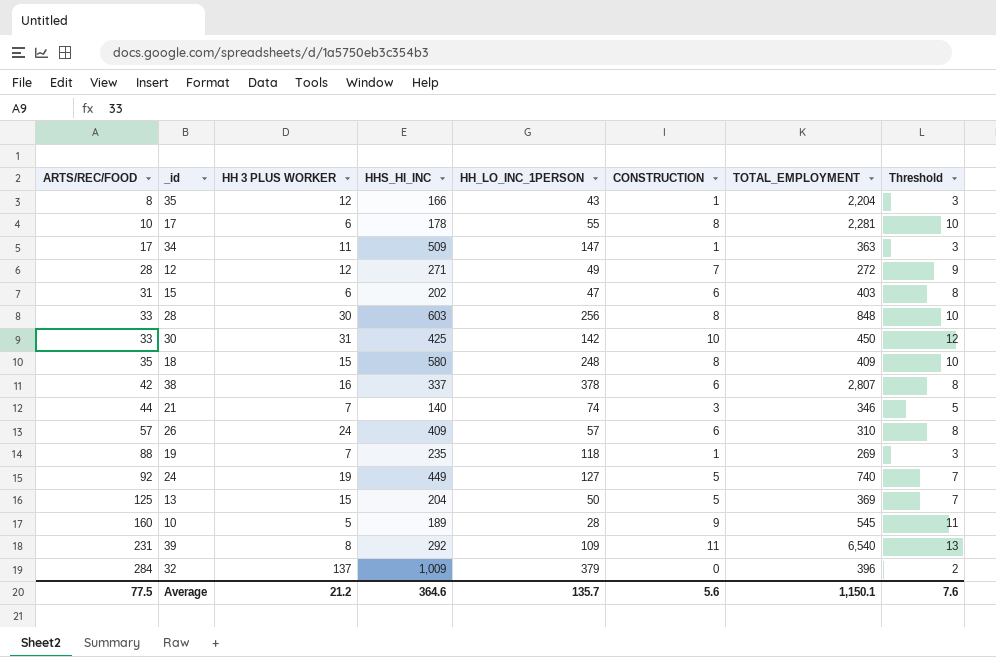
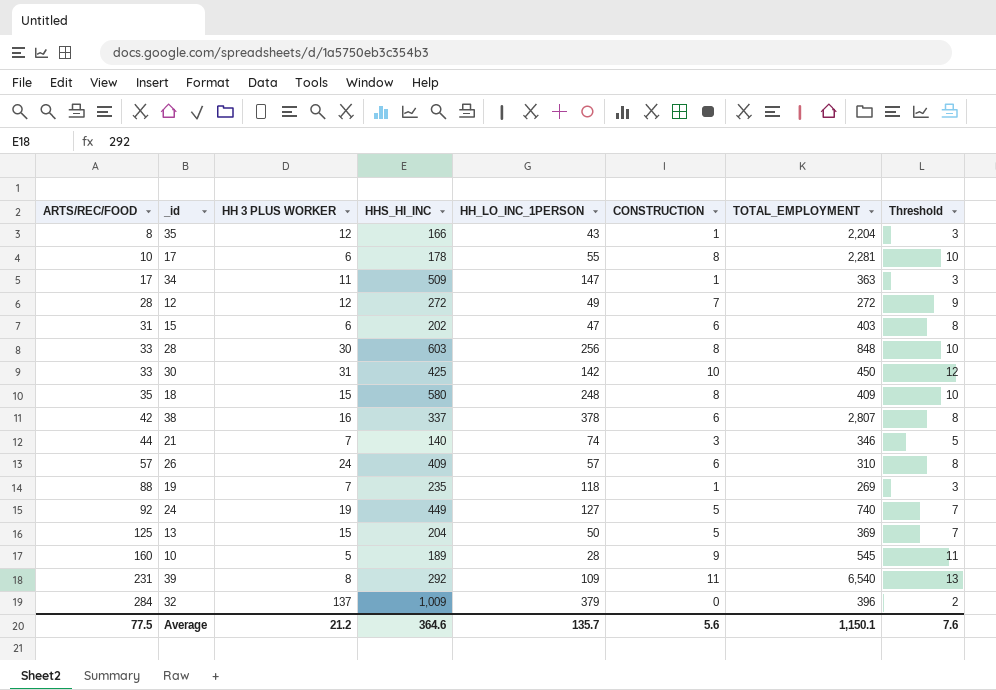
12 | HHS_HI_INC: 271 -> 272

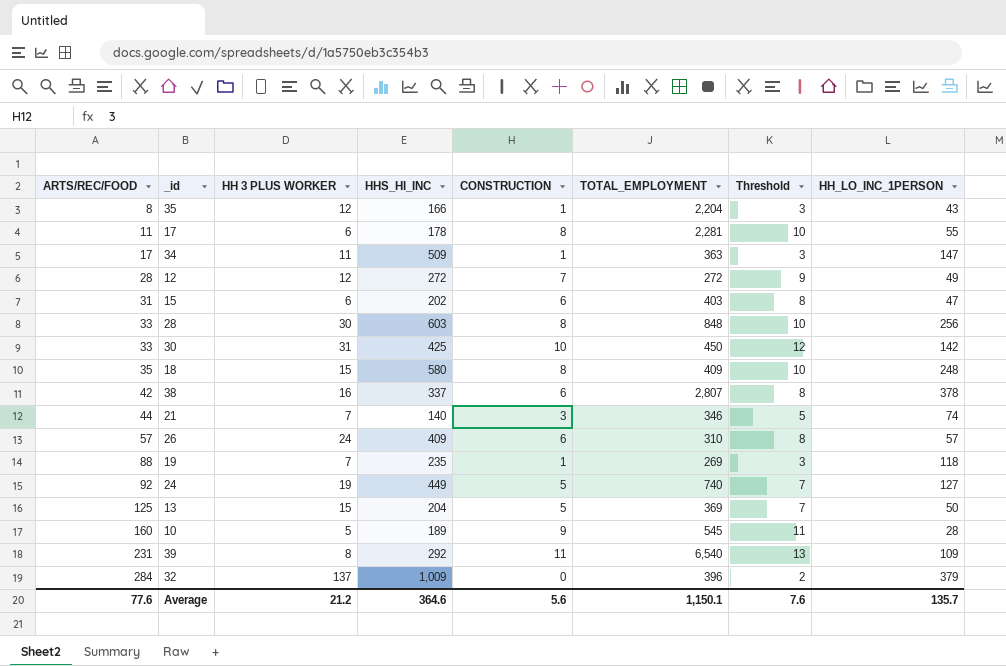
column HH_LO_INC_1PERSON | position: 5 -> 8
17 | ARTS/REC/FOOD: 10 -> 11
Average | ARTS/REC/FOOD: 77.5 -> 77.6

